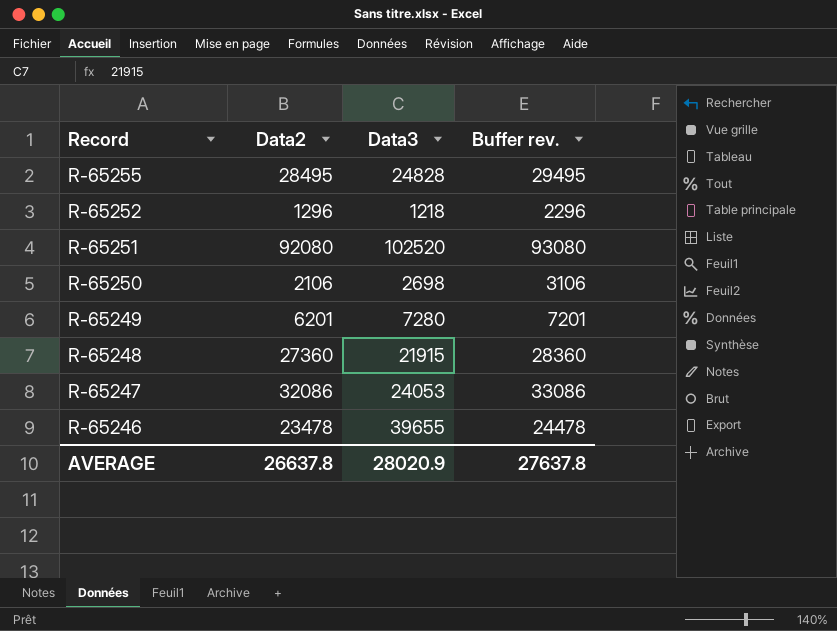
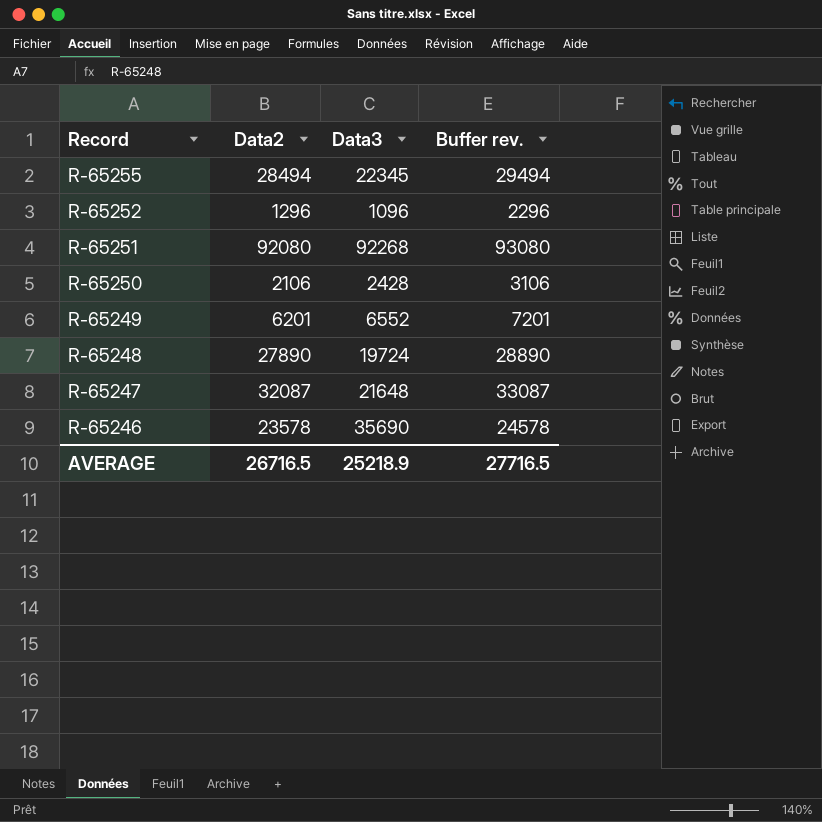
R-65255 | Data2: 28495 -> 28494
R-65255 | Data3: 24828 -> 22345
R-65255 | Buffer rev.: 29495 -> 29494
R-65252 | Data3: 1218 -> 1096
R-65251 | Data3: 102520 -> 92268
R-65250 | Data3: 2698 -> 2428
R-65249 | Data3: 7280 -> 6552
R-65248 | Data2: 27360 -> 27890
R-65248 | Data3: 21915 -> 19724
R-65248 | Buffer rev.: 28360 -> 28890
R-65247 | Data2: 32086 -> 32087
R-65247 | Data3: 24053 -> 21648
R-65247 | Buffer rev.: 33086 -> 33087
R-65246 | Data2: 23478 -> 23578
R-65246 | Data3: 39655 -> 35690
R-65246 | Buffer rev.: 24478 -> 24578
AVERAGE | Data2: 26637.8 -> 26716.5
AVERAGE | Data3: 28020.9 -> 25218.9
AVERAGE | Buffer rev.: 27637.8 -> 27716.5

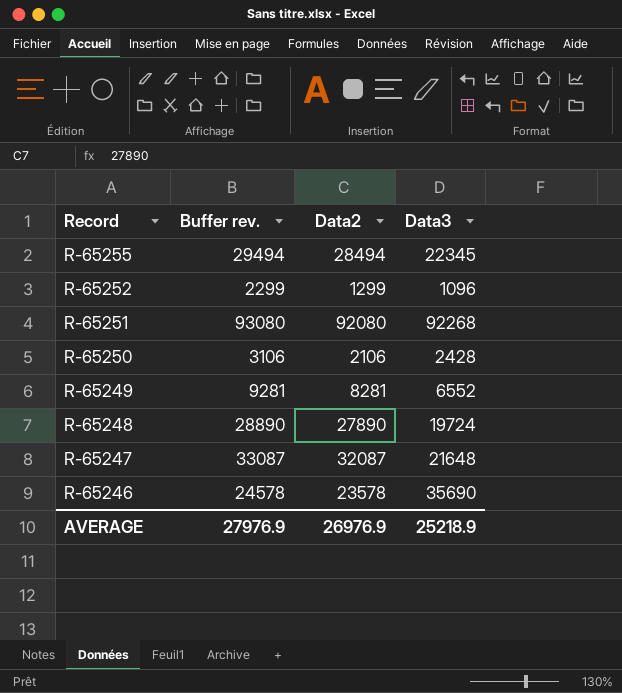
column Buffer rev. | position: 4 -> 2
R-65252 | Buffer rev.: 2296 -> 2299
R-65252 | Data2: 1296 -> 1299
R-65249 | Buffer rev.: 7201 -> 9281
R-65249 | Data2: 6201 -> 8281
AVERAGE | Buffer rev.: 27716.5 -> 27976.9
AVERAGE | Data2: 26716.5 -> 26976.9

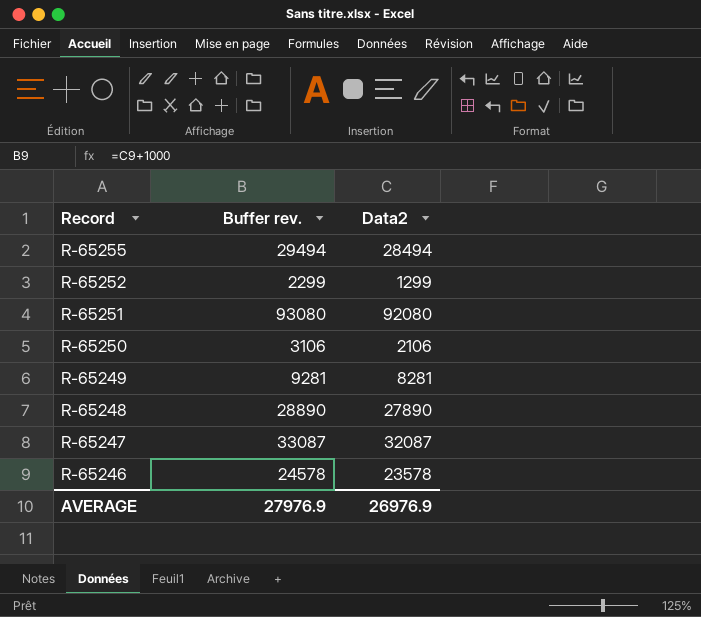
column Data3 | position: 4 -> none

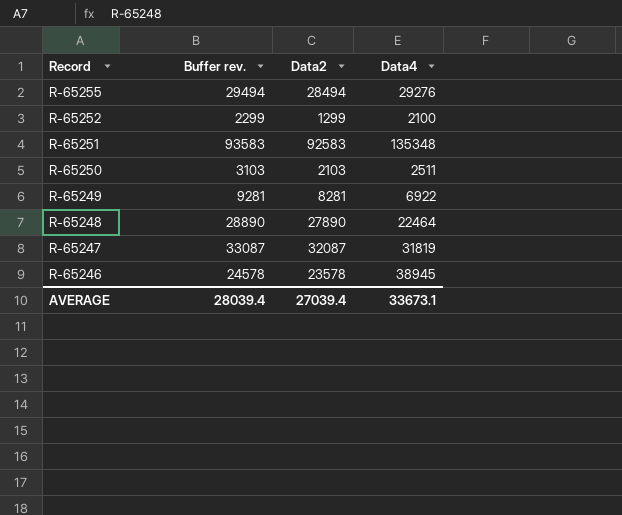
column Data4 | position: none -> 4
R-65251 | Buffer rev.: 93080 -> 93583
R-65251 | Data2: 92080 -> 92583
R-65250 | Buffer rev.: 3106 -> 3103
R-65250 | Data2: 2106 -> 2103
AVERAGE | Buffer rev.: 27976.9 -> 28039.4
AVERAGE | Data2: 26976.9 -> 27039.4

